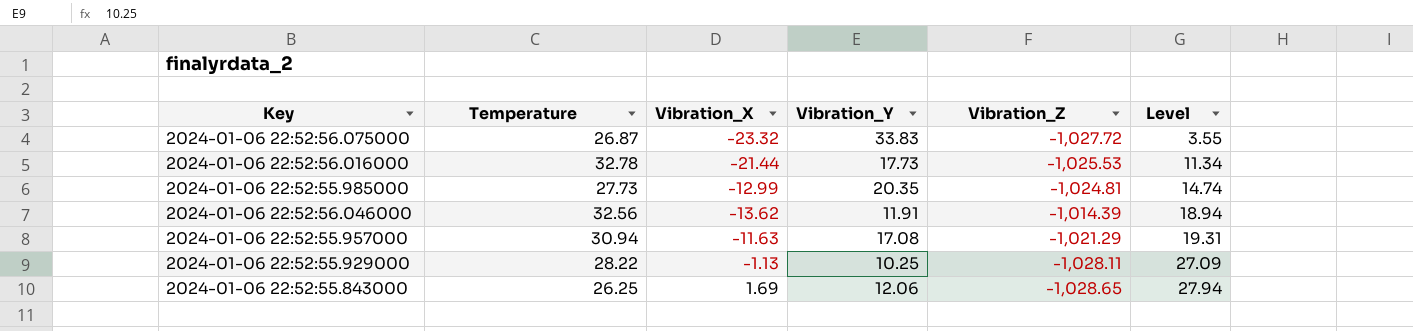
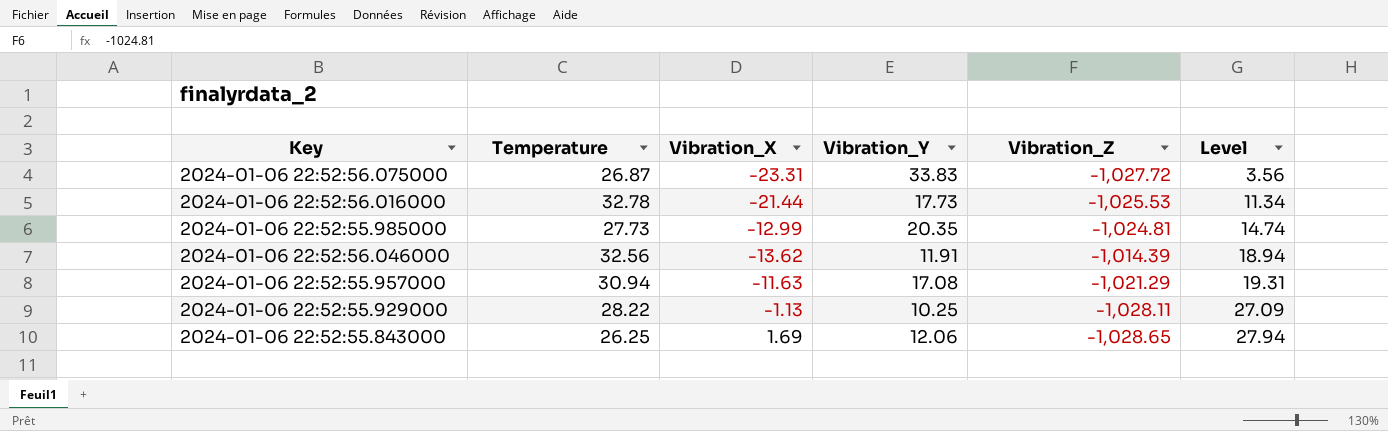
2024-01-06 22:52:56.075000 | Vibration_X: -23.32 -> -23.31
2024-01-06 22:52:56.075000 | Level: 3.55 -> 3.56

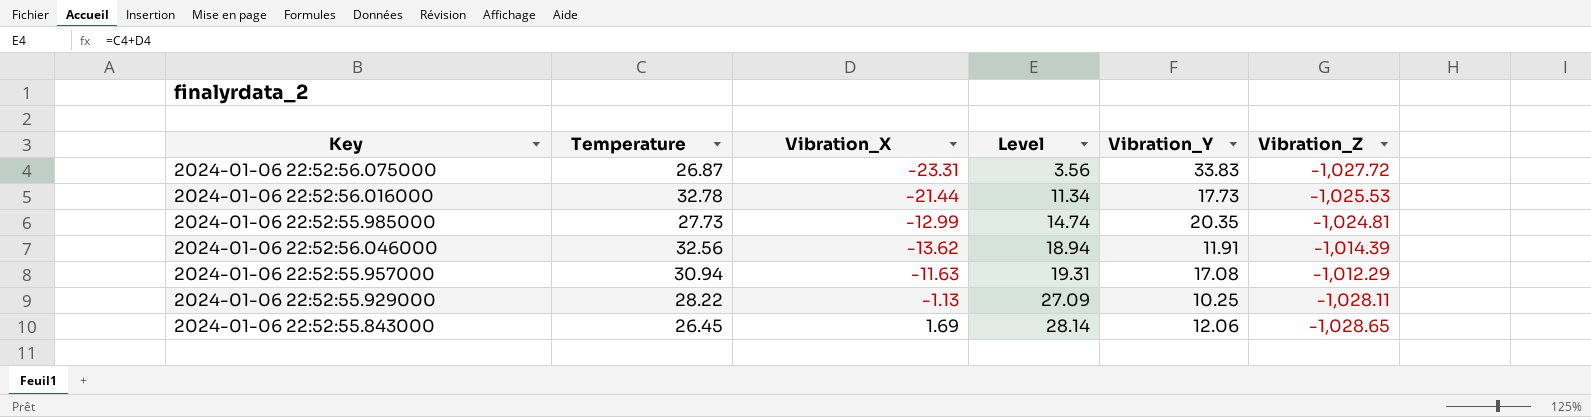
column Level | position: 6 -> 4
2024-01-06 22:52:55.957000 | Vibration_Z: -1,021.29 -> -1,012.29
2024-01-06 22:52:55.843000 | Temperature: 26.25 -> 26.45
2024-01-06 22:52:55.843000 | Level: 27.94 -> 28.14

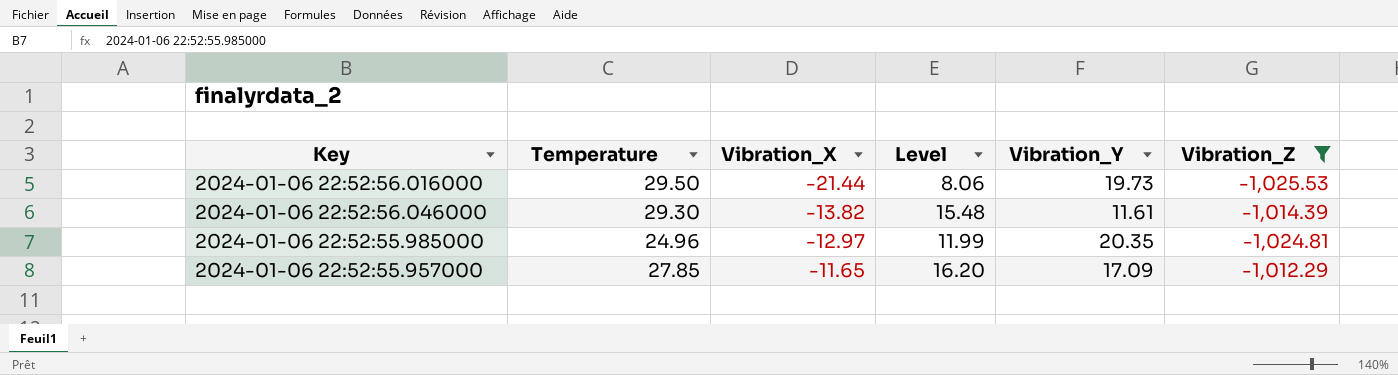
filter: none -> Vibration_Z >= -1,025.53
row order: Level ascending -> Vibration_X ascending
2024-01-06 22:52:56.016000 | Temperature: 32.78 -> 29.50
2024-01-06 22:52:56.016000 | Level: 11.34 -> 8.06
2024-01-06 22:52:56.016000 | Vibration_Y: 17.73 -> 19.73
2024-01-06 22:52:56.046000 | Temperature: 32.56 -> 29.30
2024-01-06 22:52:56.046000 | Vibration_X: -13.62 -> -13.82
2024-01-06 22:52:56.046000 | Level: 18.94 -> 15.48
2024-01-06 22:52:56.046000 | Vibration_Y: 11.91 -> 11.61
2024-01-06 22:52:55.985000 | Temperature: 27.73 -> 24.96
2024-01-06 22:52:55.985000 | Vibration_X: -12.99 -> -12.97
2024-01-06 22:52:55.985000 | Level: 14.74 -> 11.99
2024-01-06 22:52:55.957000 | Temperature: 30.94 -> 27.85
2024-01-06 22:52:55.957000 | Vibration_X: -11.63 -> -11.65
2024-01-06 22:52:55.957000 | Level: 19.31 -> 16.20
2024-01-06 22:52:55.957000 | Vibration_Y: 17.08 -> 17.09

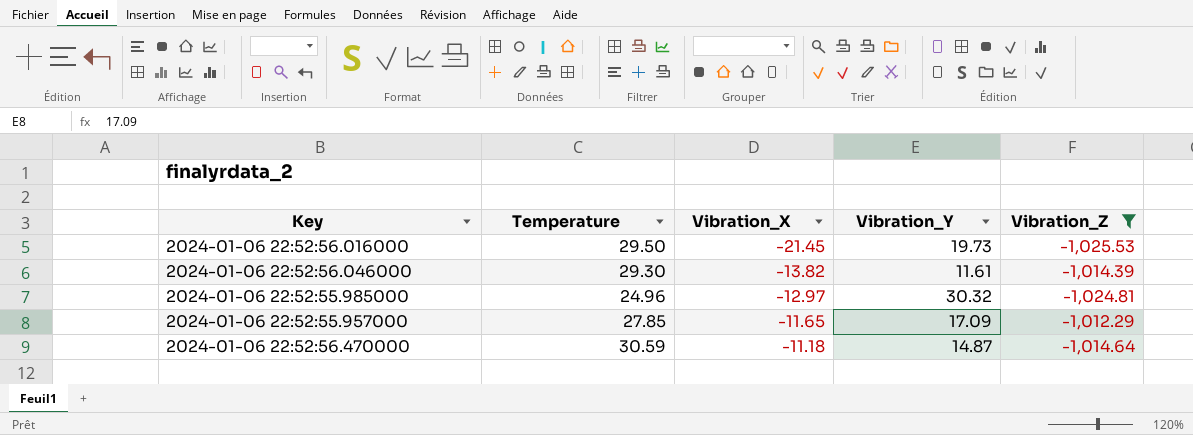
column Level | formula: [Temperature] + [Vibration_X] -> none
2024-01-06 22:52:56.016000 | Vibration_X: -21.44 -> -21.45
2024-01-06 22:52:55.985000 | Vibration_Y: 20.35 -> 30.32
row 2024-01-06 22:52:56.470000: none -> 30.59 | -11.18 | 14.87 | -1,014.64

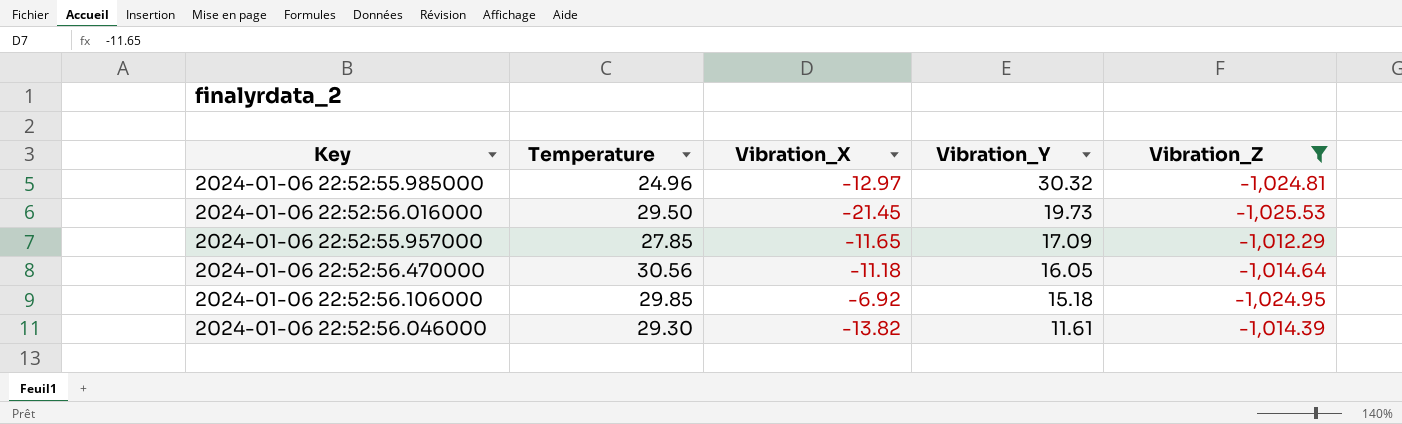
row order: Vibration_X ascending -> Vibration_Y descending
2024-01-06 22:52:56.470000 | Temperature: 30.59 -> 30.56
2024-01-06 22:52:56.470000 | Vibration_Y: 14.87 -> 16.05
row 2024-01-06 22:52:56.106000: none -> 29.85 | -6.92 | 15.18 | -1,024.95

